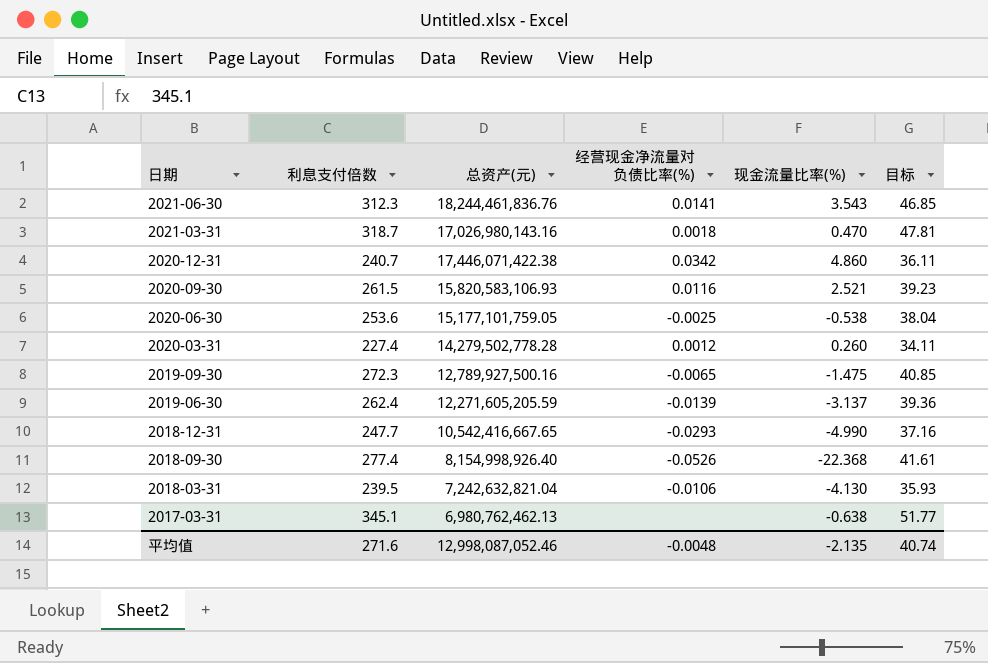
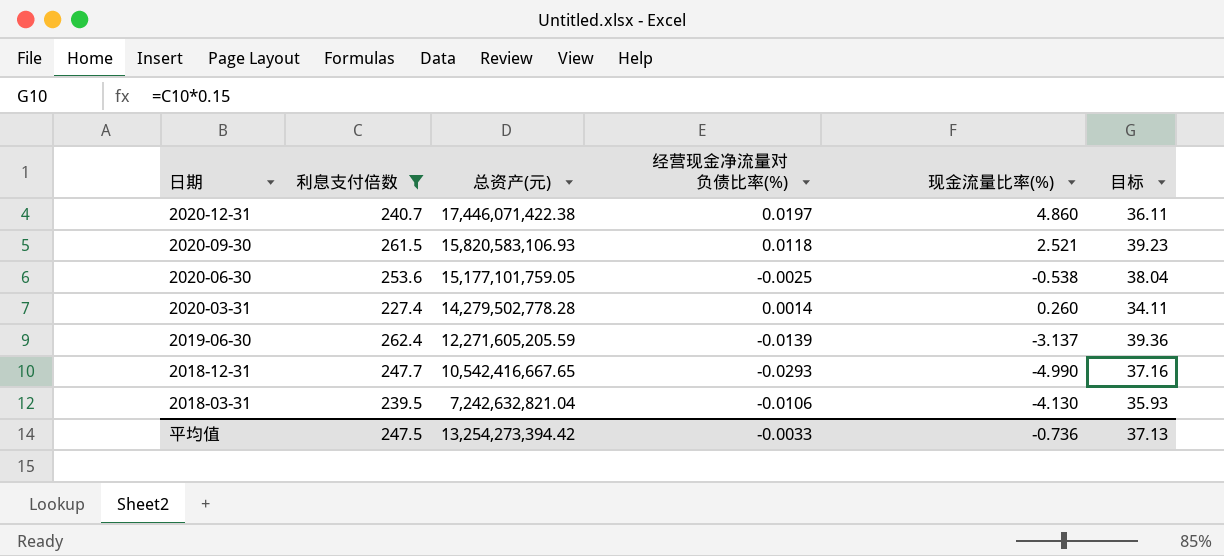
filter: none -> 利息支付倍数 <= 262.4
2020-12-31 | 经营现金净流量对负债比率(%): 0.0342 -> 0.0197
2020-09-30 | 经营现金净流量对负债比率(%): 0.0116 -> 0.0118
2020-03-31 | 经营现金净流量对负债比率(%): 0.0012 -> 0.0014
平均值 | 利息支付倍数: 271.6 -> 247.5
平均值 | 总资产(元): 12,998,087,052.46 -> 13,254,273,394.42
平均值 | 经营现金净流量对负债比率(%): -0.0048 -> -0.0033
平均值 | 现金流量比率(%): -2.135 -> -0.736
平均值 | 目标: 40.74 -> 37.13

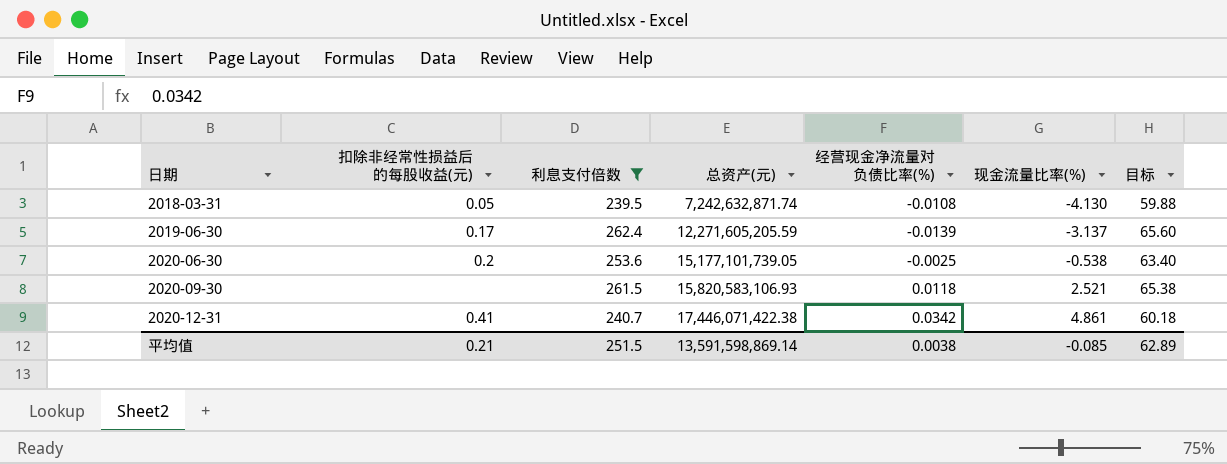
row order: 日期 descending -> 日期 ascending
column 扣除非经常性损益后的每股收益(元) | position: none -> 2
column 目标 | formula: [利息支付倍数] * 0.15 -> [利息支付倍数] * 0.25
row 2020-03-31: 227.4 | 14,279,502,778.28 | 0.0014 | 0.260 | 34.11 -> none
row 2018-12-31: 247.7 | 10,542,416,667.65 | -0.0293 | -4.990 | 37.16 -> none
2018-03-31 | 总资产(元): 7,242,632,821.04 -> 7,242,632,871.74
2018-03-31 | 经营现金净流量对负债比率(%): -0.0106 -> -0.0108
2020-06-30 | 总资产(元): 15,177,101,759.05 -> 15,177,101,739.05
2020-12-31 | 经营现金净流量对负债比率(%): 0.0197 -> 0.0342
2020-12-31 | 现金流量比率(%): 4.860 -> 4.861
平均值 | 利息支付倍数: 247.5 -> 251.5
平均值 | 总资产(元): 13,254,273,394.42 -> 13,591,598,869.14
平均值 | 经营现金净流量对负债比率(%): -0.0033 -> 0.0038
平均值 | 现金流量比率(%): -0.736 -> -0.085
平均值 | 目标: 37.13 -> 62.89

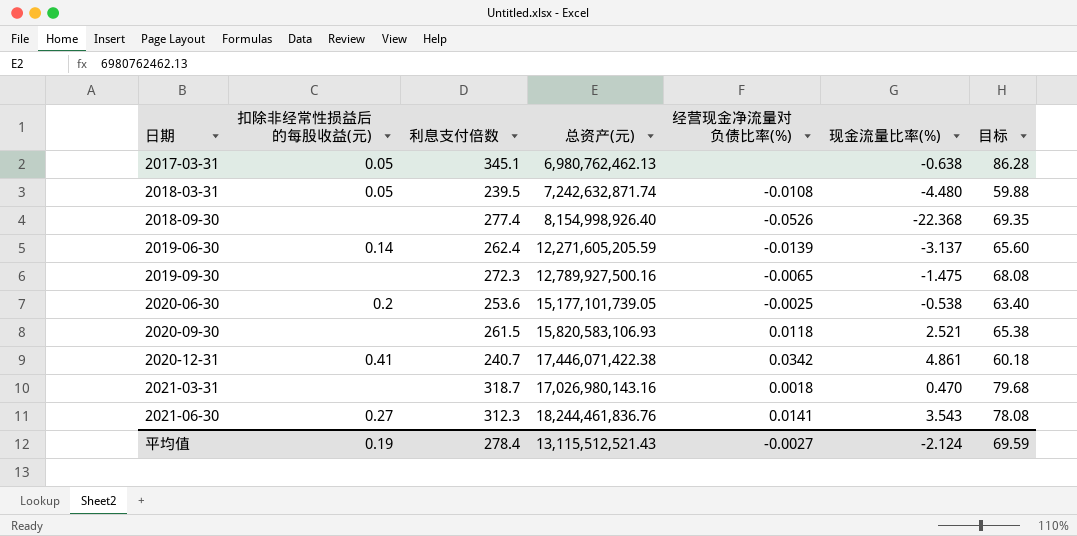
filter: 利息支付倍数 <= 262.4 -> none
2018-03-31 | 现金流量比率(%): -4.130 -> -4.480
2019-06-30 | 扣除非经常性损益后的每股收益(元): 0.17 -> 0.14
平均值 | 扣除非经常性损益后的每股收益(元): 0.21 -> 0.19
平均值 | 利息支付倍数: 251.5 -> 278.4
平均值 | 总资产(元): 13,591,598,869.14 -> 13,115,512,521.43
平均值 | 经营现金净流量对负债比率(%): 0.0038 -> -0.0027
平均值 | 现金流量比率(%): -0.085 -> -2.124
平均值 | 目标: 62.89 -> 69.59

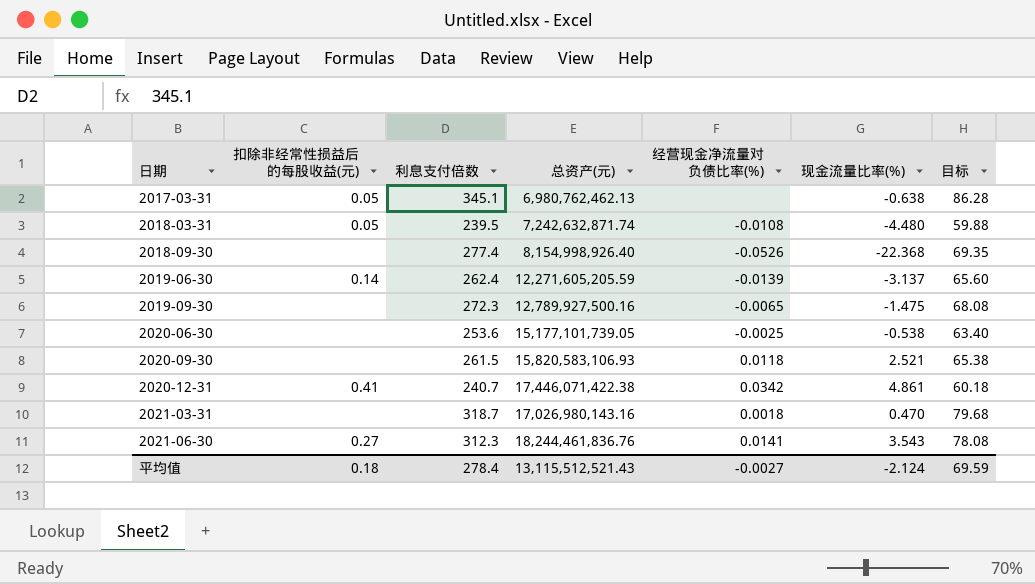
2020-06-30 | 扣除非经常性损益后的每股收益(元): 0.2 -> none
平均值 | 扣除非经常性损益后的每股收益(元): 0.19 -> 0.18

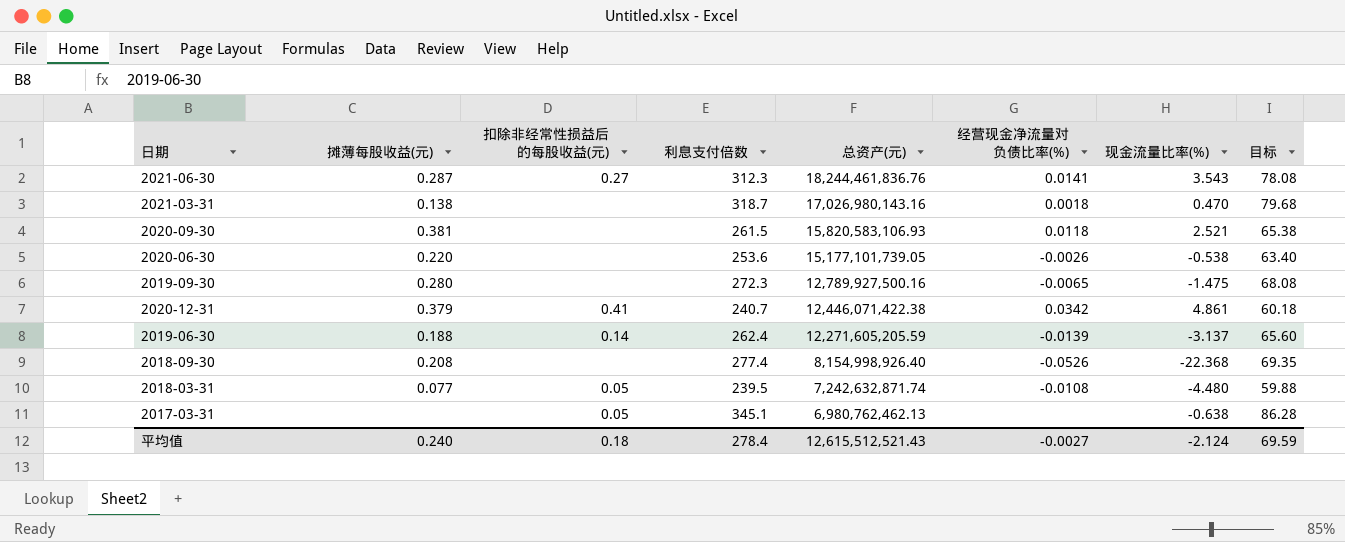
row order: 日期 ascending -> 总资产(元) descending
column 摊薄每股收益(元) | position: none -> 2
2020-06-30 | 经营现金净流量对负债比率(%): -0.0025 -> -0.0026
2020-12-31 | 总资产(元): 17,446,071,422.38 -> 12,446,071,422.38
平均值 | 总资产(元): 13,115,512,521.43 -> 12,615,512,521.43

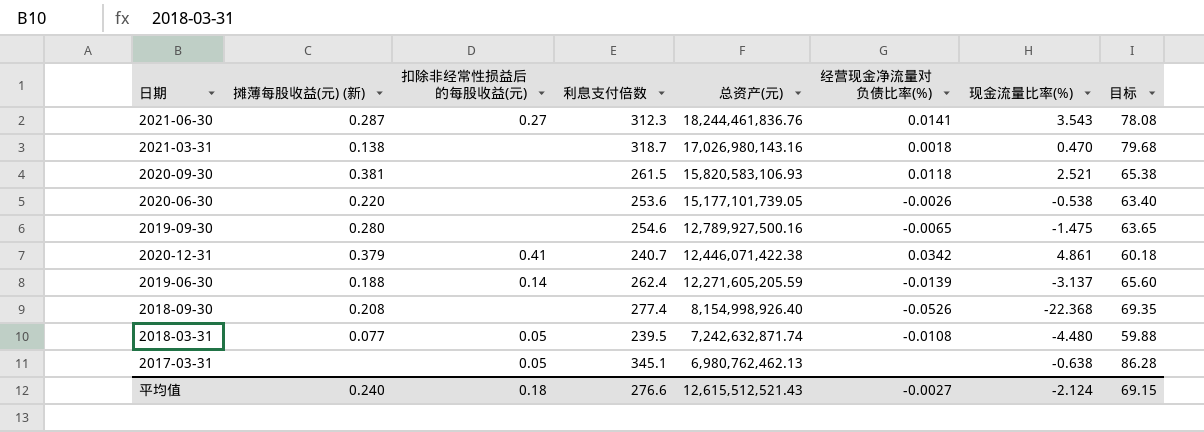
column name: 摊薄每股收益(元) -> 摊薄每股收益(元) (新)
2019-09-30 | 利息支付倍数: 272.3 -> 254.6
2019-09-30 | 目标: 68.08 -> 63.65
平均值 | 利息支付倍数: 278.4 -> 276.6
平均值 | 目标: 69.59 -> 69.15

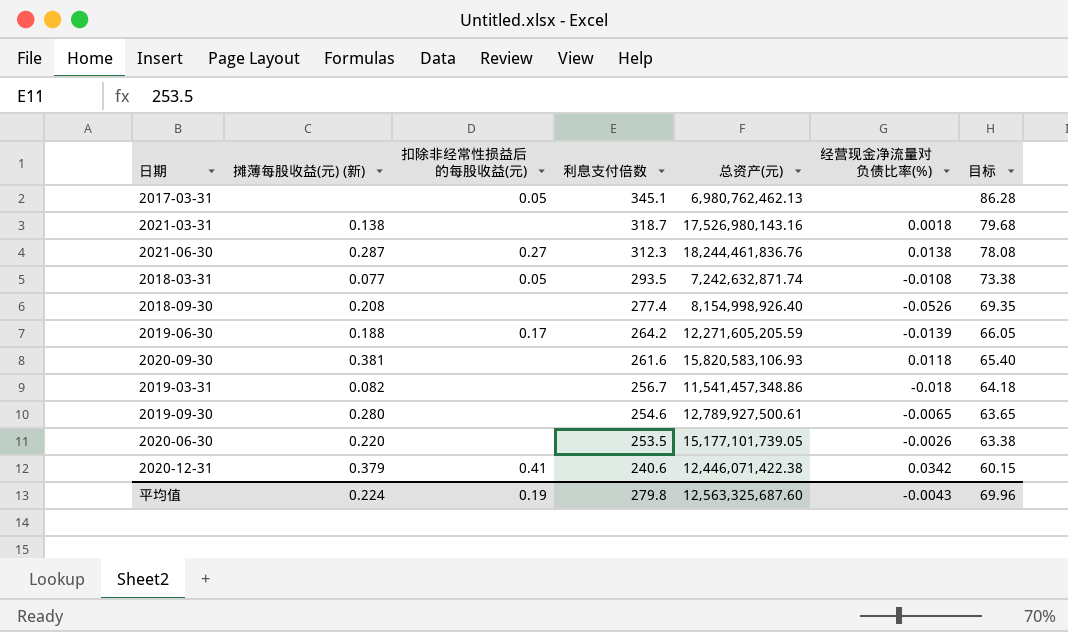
row order: 总资产(元) descending -> 利息支付倍数 descending
column 现金流量比率(%) | position: 7 -> none
2021-03-31 | 总资产(元): 17,026,980,143.16 -> 17,526,980,143.16
2021-06-30 | 经营现金净流量对负债比率(%): 0.0141 -> 0.0138
2018-03-31 | 利息支付倍数: 239.5 -> 293.5
2018-03-31 | 目标: 59.88 -> 73.38
2019-06-30 | 扣除非经常性损益后的每股收益(元): 0.14 -> 0.17
2019-06-30 | 利息支付倍数: 262.4 -> 264.2
2019-06-30 | 目标: 65.60 -> 66.05
2020-09-30 | 利息支付倍数: 261.5 -> 261.6
2020-09-30 | 目标: 65.38 -> 65.40
row 2019-03-31: none -> 0.082 | none | 256.7 | 11,541,457,348.86 | -0.018 | 64.18
2019-09-30 | 总资产(元): 12,789,927,500.16 -> 12,789,927,500.61
2020-06-30 | 利息支付倍数: 253.6 -> 253.5
2020-06-30 | 目标: 63.40 -> 63.38
2020-12-31 | 利息支付倍数: 240.7 -> 240.6
2020-12-31 | 目标: 60.18 -> 60.15
平均值 | 摊薄每股收益(元) (新): 0.240 -> 0.224
平均值 | 扣除非经常性损益后的每股收益(元): 0.18 -> 0.19
平均值 | 利息支付倍数: 276.6 -> 279.8
平均值 | 总资产(元): 12,615,512,521.43 -> 12,563,325,687.60
平均值 | 经营现金净流量对负债比率(%): -0.0027 -> -0.0043
平均值 | 目标: 69.15 -> 69.96

